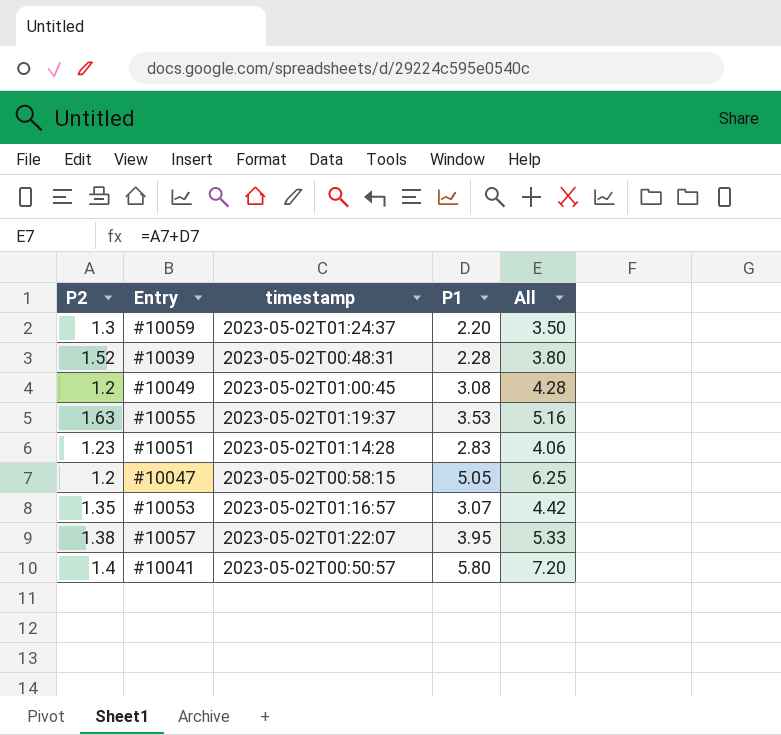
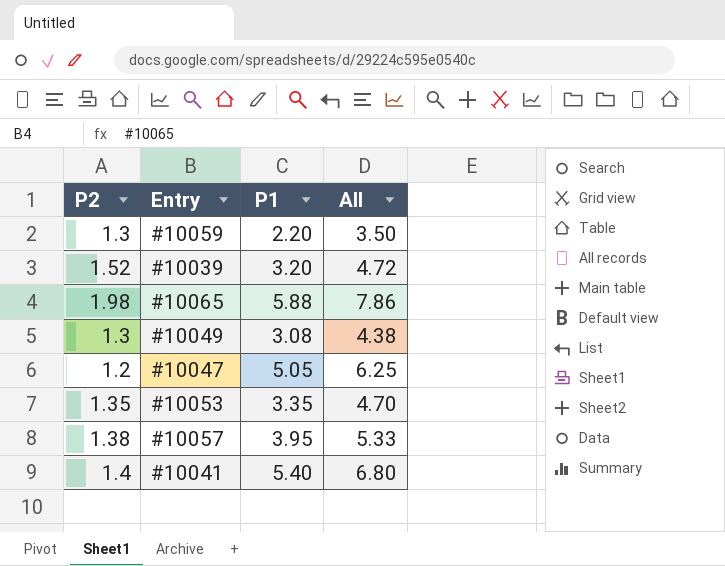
column timestamp | position: 3 -> none
row #10055: 1.63 | 2023-05-02T01:19:37 | 3.53 | 5.16 -> none
row #10051: 1.23 | 2023-05-02T01:14:28 | 2.83 | 4.06 -> none
#10039 | P1: 2.28 -> 3.20
#10039 | All: 3.80 -> 4.72
row #10065: none -> 1.98 | 5.88 | 7.86
#10049 | P2: 1.2 -> 1.3
#10049 | All: 4.28 -> 4.38
#10053 | P1: 3.07 -> 3.35
#10053 | All: 4.42 -> 4.70
#10041 | P1: 5.80 -> 5.40
#10041 | All: 7.20 -> 6.80

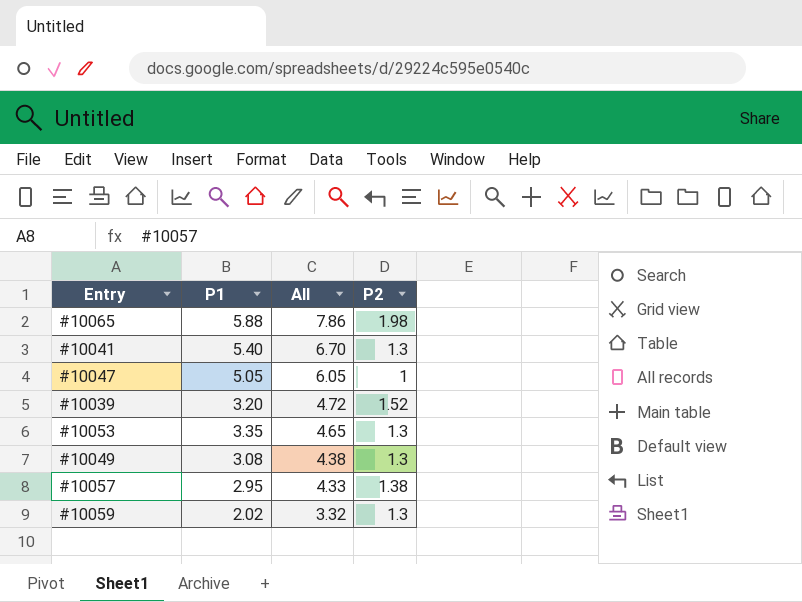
row order: none -> All descending
column P2 | position: 1 -> 4
#10041 | All: 6.80 -> 6.70
#10041 | P2: 1.4 -> 1.3
#10047 | All: 6.25 -> 6.05
#10047 | P2: 1.2 -> 1
#10053 | All: 4.70 -> 4.65
#10053 | P2: 1.35 -> 1.3
#10057 | P1: 3.95 -> 2.95
#10057 | All: 5.33 -> 4.33
#10059 | P1: 2.20 -> 2.02
#10059 | All: 3.50 -> 3.32

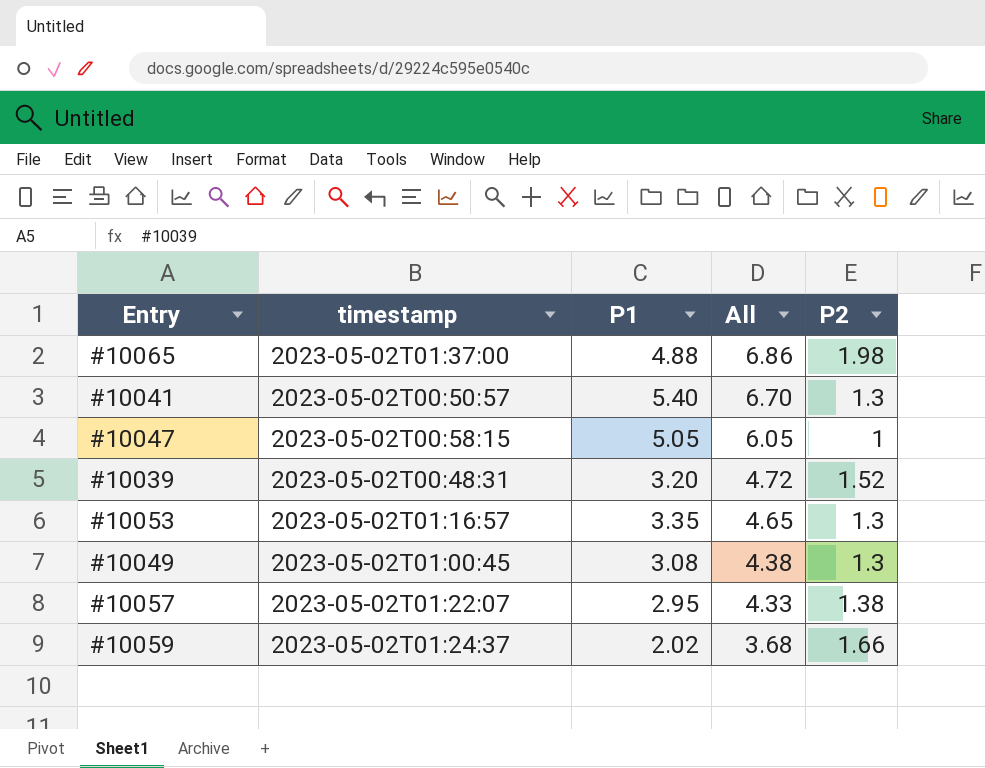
column timestamp | position: none -> 2
#10065 | P1: 5.88 -> 4.88
#10065 | All: 7.86 -> 6.86
#10059 | All: 3.32 -> 3.68
#10059 | P2: 1.3 -> 1.66

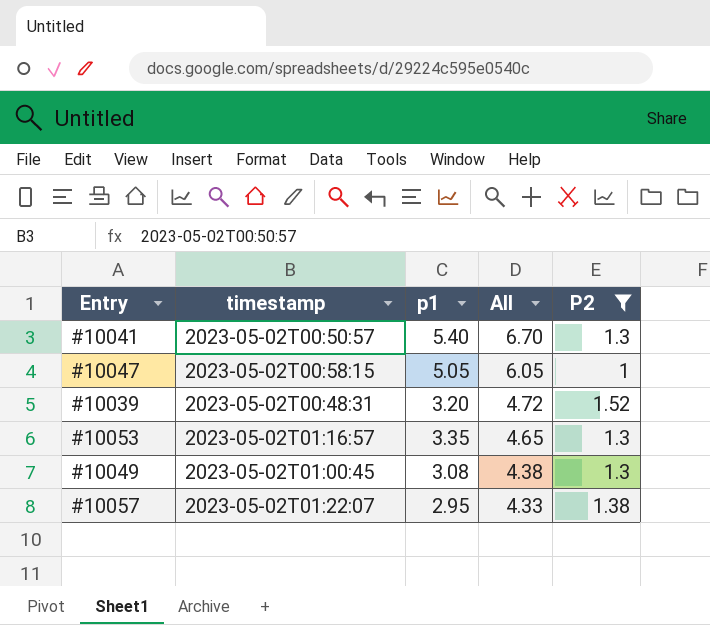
filter: none -> P2 <= 1.52
column name: P1 -> p1

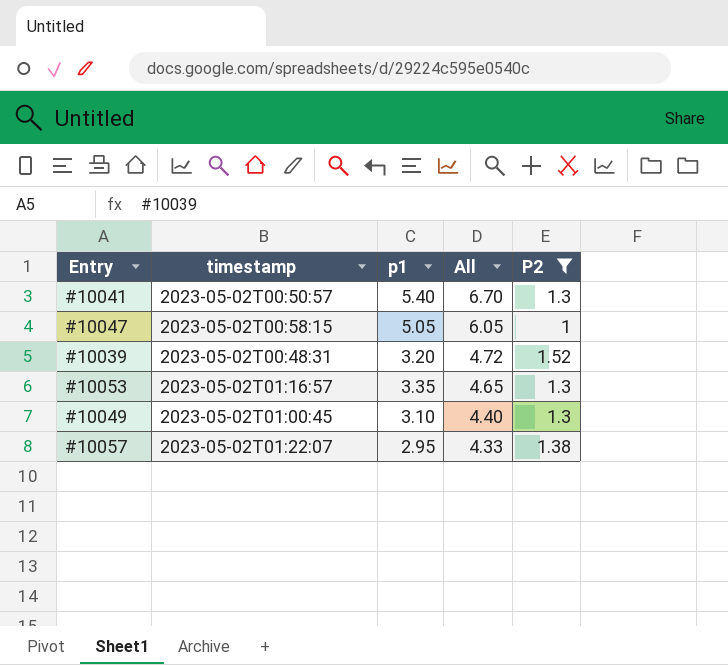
#10049 | p1: 3.08 -> 3.10
#10049 | All: 4.38 -> 4.40

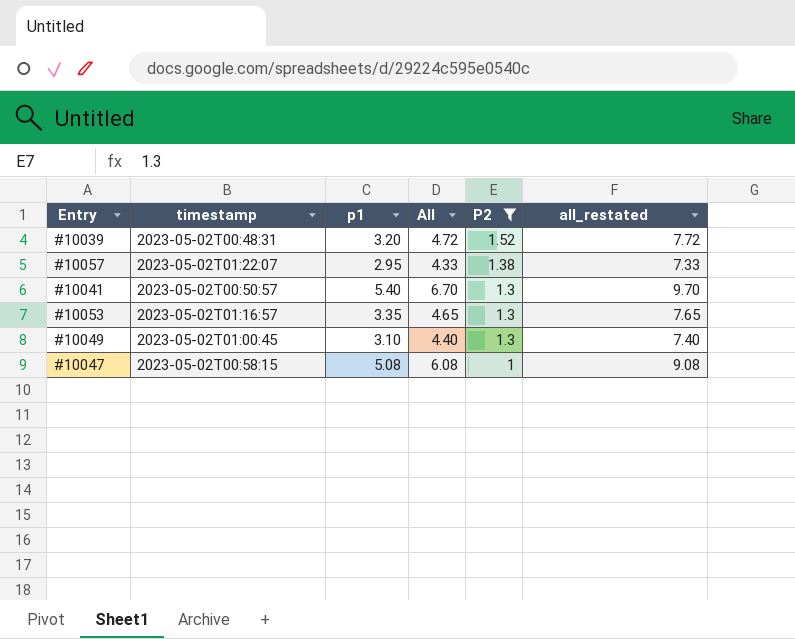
row order: All descending -> P2 descending
column all_restated | formula: none -> [All] + 3
#10047 | p1: 5.05 -> 5.08
#10047 | All: 6.05 -> 6.08

